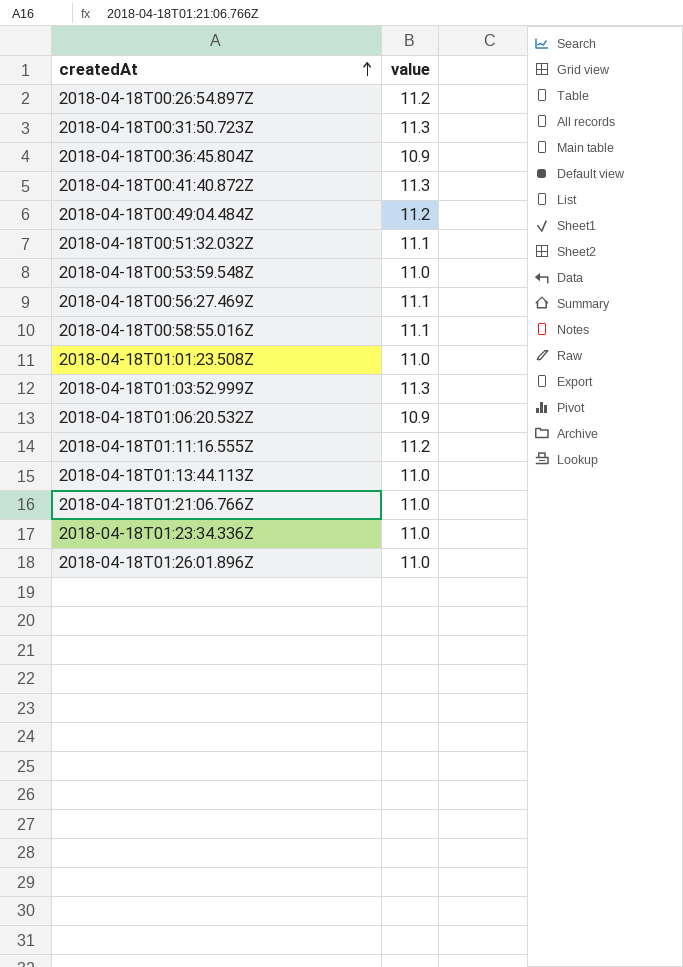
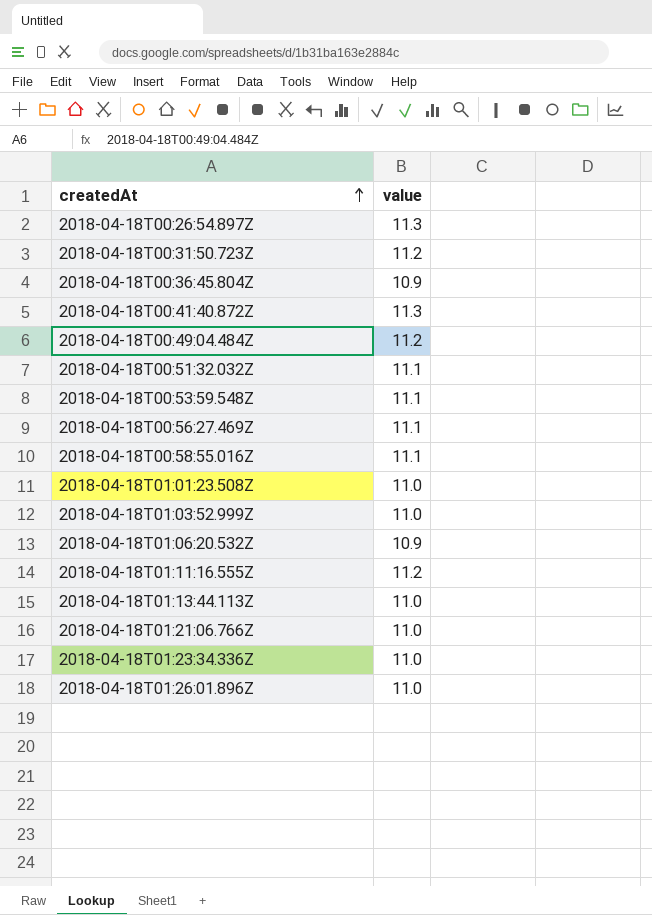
2018-04-18T00:26:54.897Z | value: 11.2 -> 11.3
2018-04-18T00:31:50.723Z | value: 11.3 -> 11.2
2018-04-18T00:53:59.548Z | value: 11.0 -> 11.1
2018-04-18T01:03:52.999Z | value: 11.3 -> 11.0

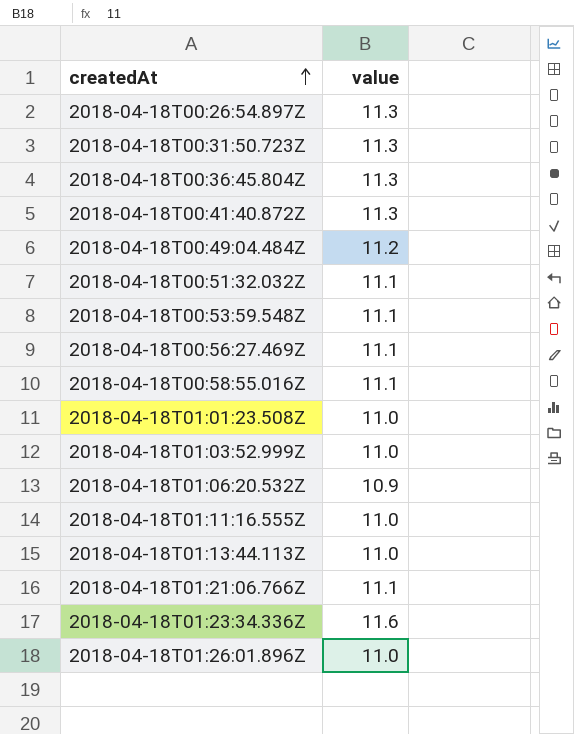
2018-04-18T00:31:50.723Z | value: 11.2 -> 11.3
2018-04-18T00:36:45.804Z | value: 10.9 -> 11.3
2018-04-18T01:11:16.555Z | value: 11.2 -> 11.0
2018-04-18T01:21:06.766Z | value: 11.0 -> 11.1
2018-04-18T01:23:34.336Z | value: 11.0 -> 11.6

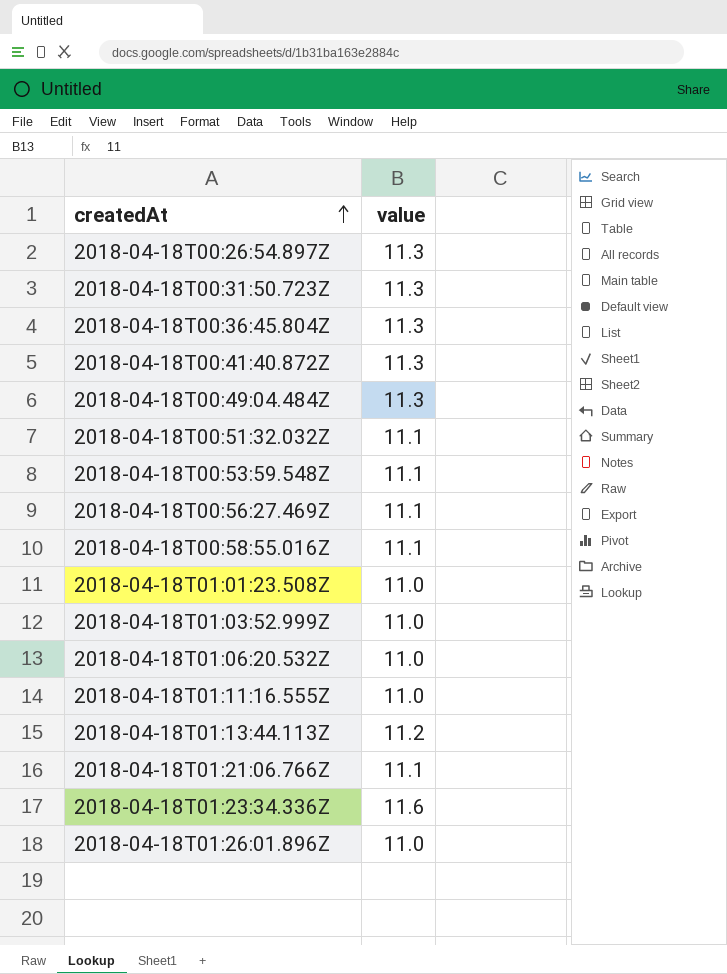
2018-04-18T00:49:04.484Z | value: 11.2 -> 11.3
2018-04-18T01:06:20.532Z | value: 10.9 -> 11.0
2018-04-18T01:13:44.113Z | value: 11.0 -> 11.2

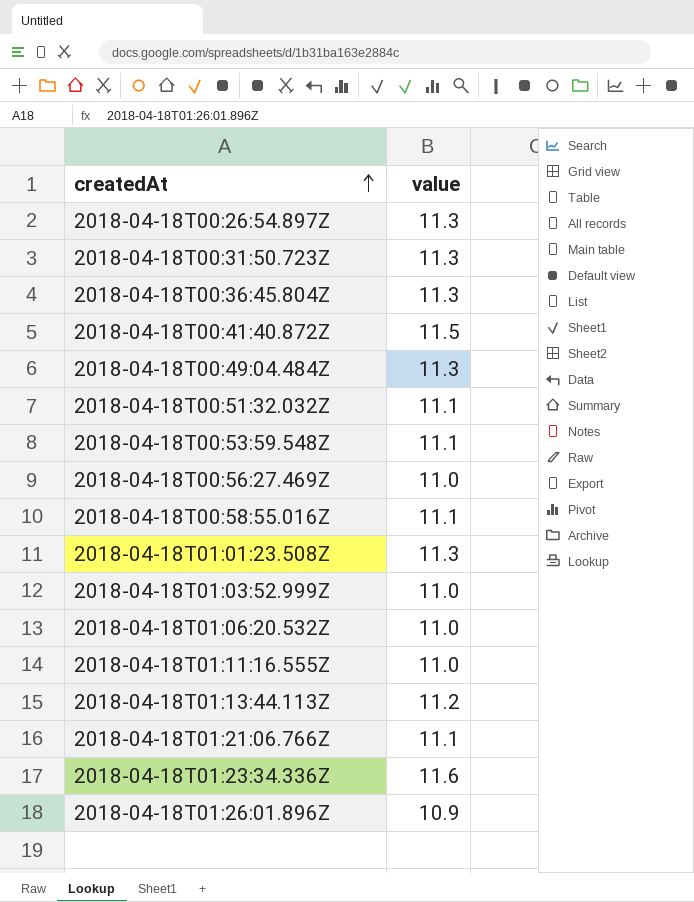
2018-04-18T00:41:40.872Z | value: 11.3 -> 11.5
2018-04-18T00:56:27.469Z | value: 11.1 -> 11.0
2018-04-18T01:01:23.508Z | value: 11.0 -> 11.3
2018-04-18T01:26:01.896Z | value: 11.0 -> 10.9

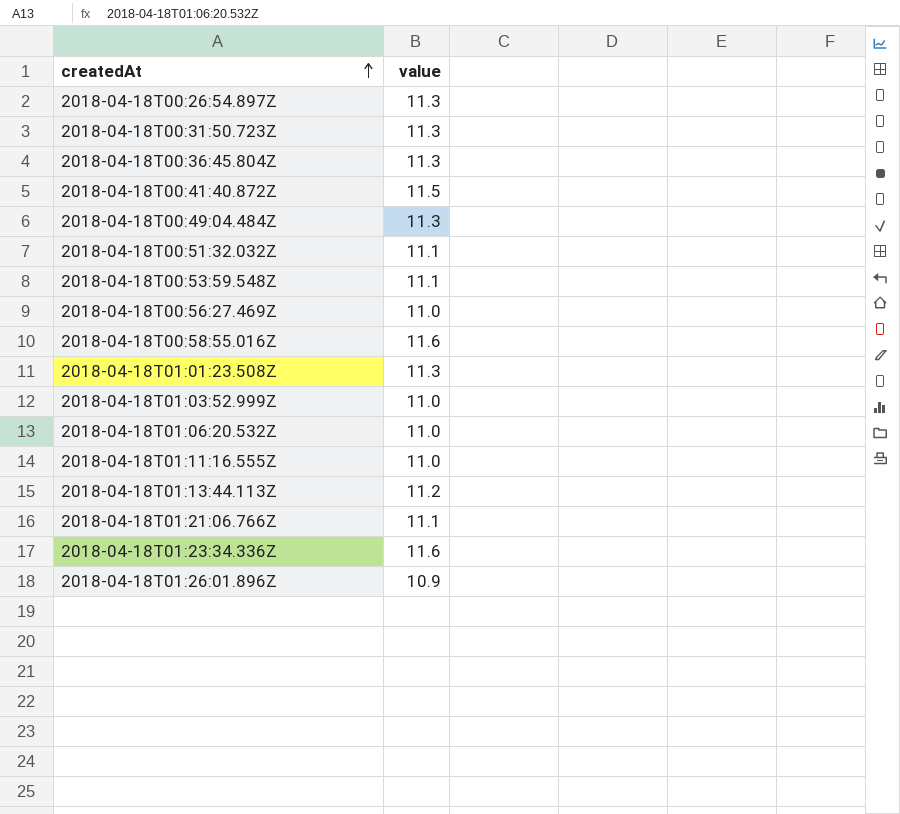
2018-04-18T00:58:55.016Z | value: 11.1 -> 11.6

